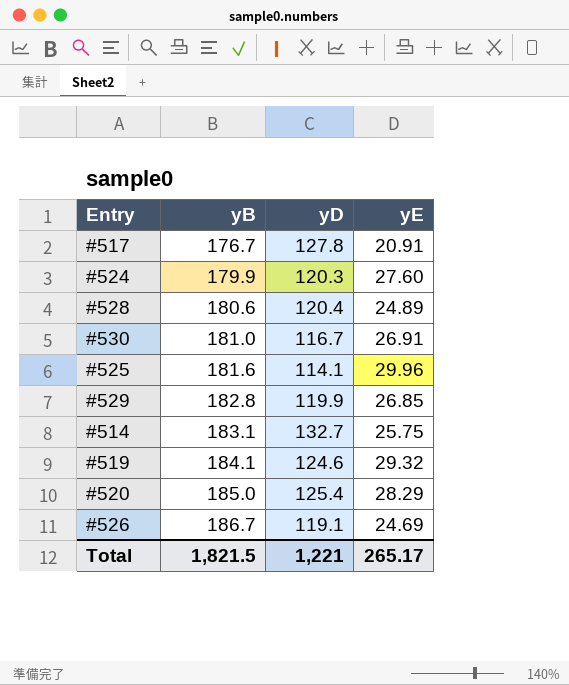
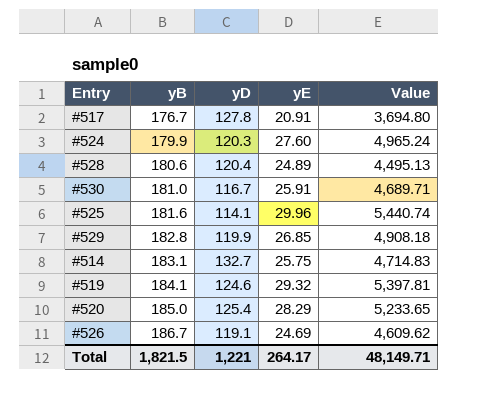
column Value | formula: none -> [yB] * [yE]
#530 | yE: 26.91 -> 25.91
Total | yE: 265.17 -> 264.17

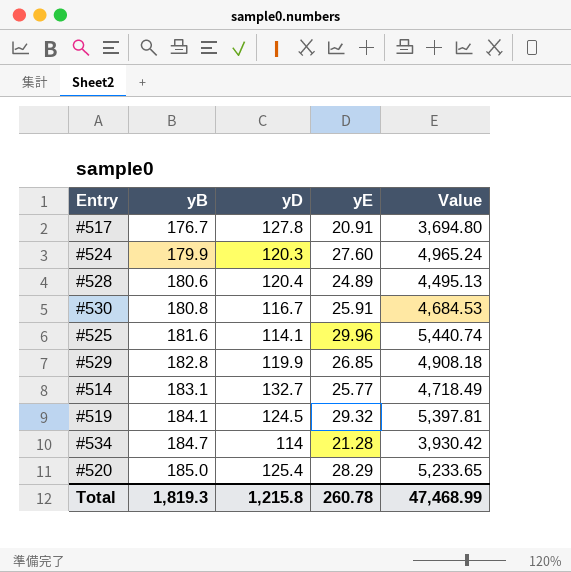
row #526: 186.7 | 119.1 | 24.69 | 4,609.62 -> none
#530 | yB: 181.0 -> 180.8
#530 | Value: 4,689.71 -> 4,684.53
#514 | yE: 25.75 -> 25.77
#514 | Value: 4,714.83 -> 4,718.49
#519 | yD: 124.6 -> 124.5
row #534: none -> 184.7 | 114 | 21.28 | 3,930.42
Total | yB: 1,821.5 -> 1,819.3
Total | yD: 1,221 -> 1,215.8
Total | yE: 264.17 -> 260.78
Total | Value: 48,149.71 -> 47,468.99

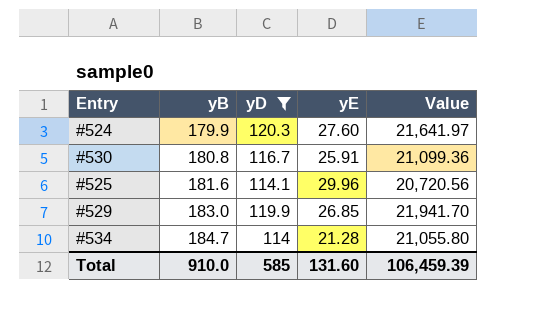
filter: none -> yD <= 120.3
column Value | formula: [yB] * [yE] -> [yB] * [yD]
#529 | yB: 182.8 -> 183.0
Total | yB: 1,819.3 -> 910.0
Total | yD: 1,215.8 -> 585
Total | yE: 260.78 -> 131.60
Total | Value: 47,468.99 -> 106,459.39

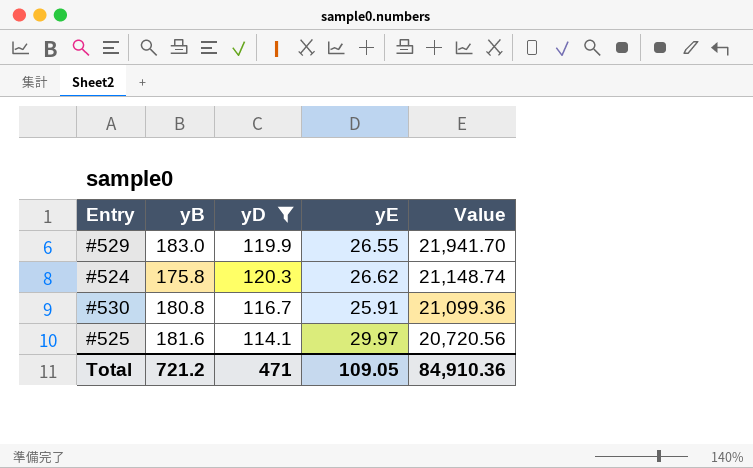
row order: yB ascending -> Value descending
row #534: 184.7 | 114 | 21.28 | 21,055.80 -> none
#529 | yE: 26.85 -> 26.55
#524 | yB: 179.9 -> 175.8
#524 | yE: 27.60 -> 26.62
#524 | Value: 21,641.97 -> 21,148.74
#525 | yE: 29.96 -> 29.97
Total | yB: 910.0 -> 721.2
Total | yD: 585 -> 471
Total | yE: 131.60 -> 109.05
Total | Value: 106,459.39 -> 84,910.36

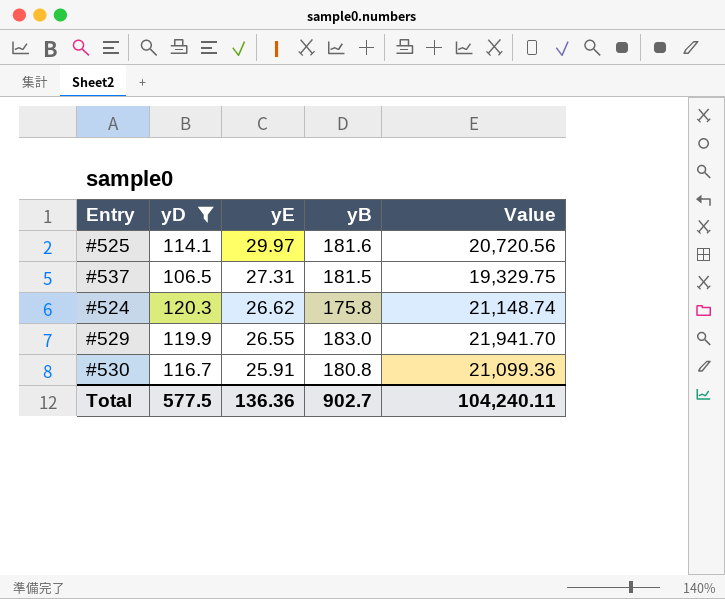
row order: Value descending -> yE descending
column yB | position: 2 -> 4
row #537: none -> 106.5 | 27.31 | 181.5 | 19,329.75
Total | yD: 471 -> 577.5
Total | yE: 109.05 -> 136.36
Total | yB: 721.2 -> 902.7
Total | Value: 84,910.36 -> 104,240.11

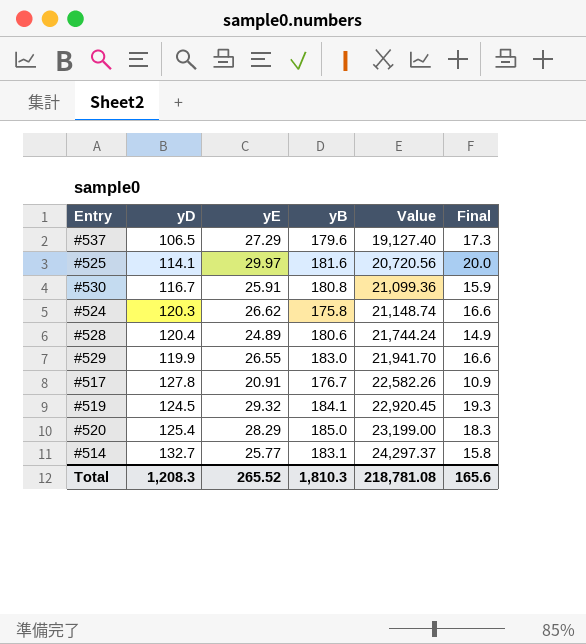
filter: yD <= 120.3 -> none
row order: yE descending -> Value ascending
column Final | formula: none -> [yE] - 10
#537 | yE: 27.31 -> 27.29
#537 | yB: 181.5 -> 179.6
#537 | Value: 19,329.75 -> 19,127.40
Total | yD: 577.5 -> 1,208.3
Total | yE: 136.36 -> 265.52
Total | yB: 902.7 -> 1,810.3
Total | Value: 104,240.11 -> 218,781.08

